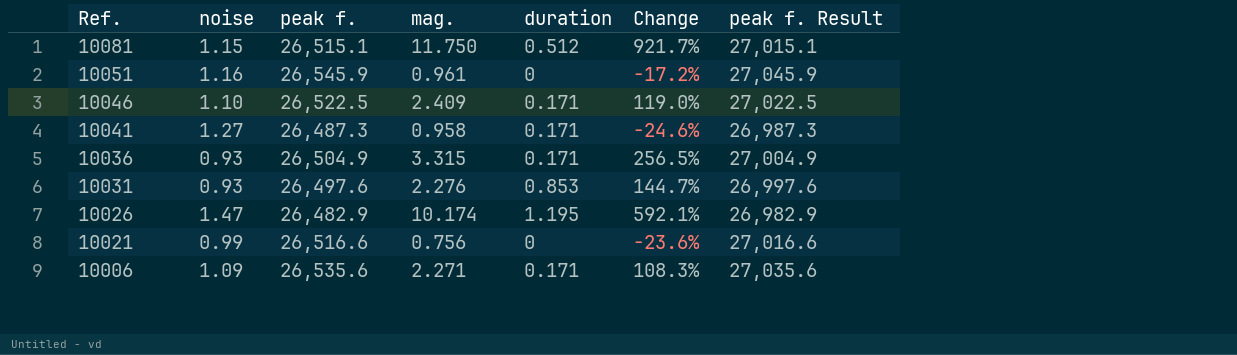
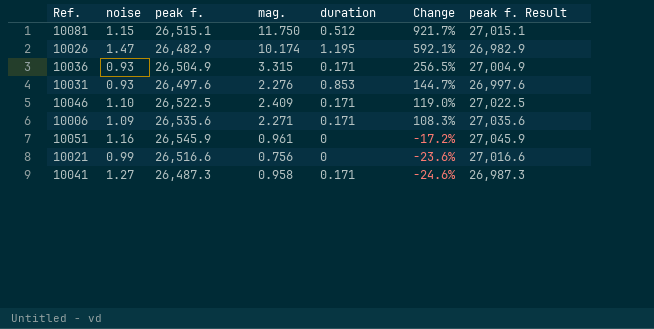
row order: Ref. descending -> Change descending

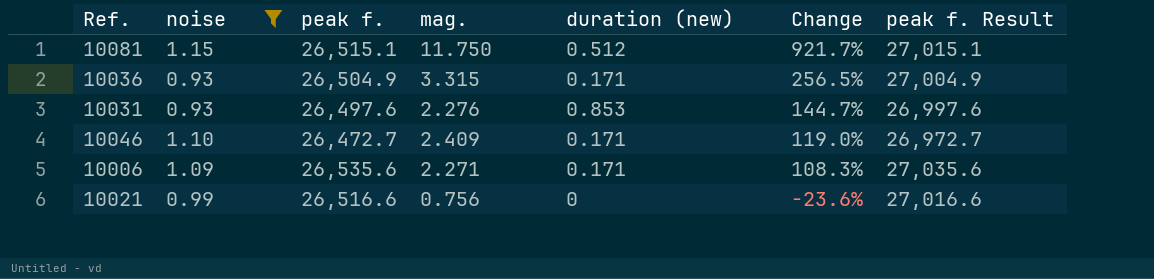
filter: none -> noise <= 1.15
column name: duration -> duration (new)
10046 | peak f.: 26,522.5 -> 26,472.7
10046 | peak f. Result: 27,022.5 -> 26,972.7

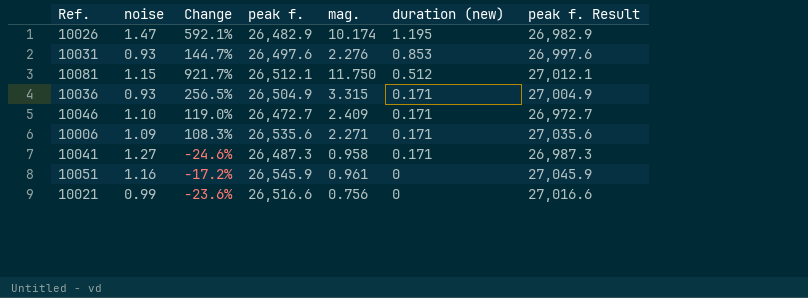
filter: noise <= 1.15 -> none
row order: Change descending -> duration (new) descending
column Change | position: 6 -> 3
10081 | peak f.: 26,515.1 -> 26,512.1
10081 | peak f. Result: 27,015.1 -> 27,012.1

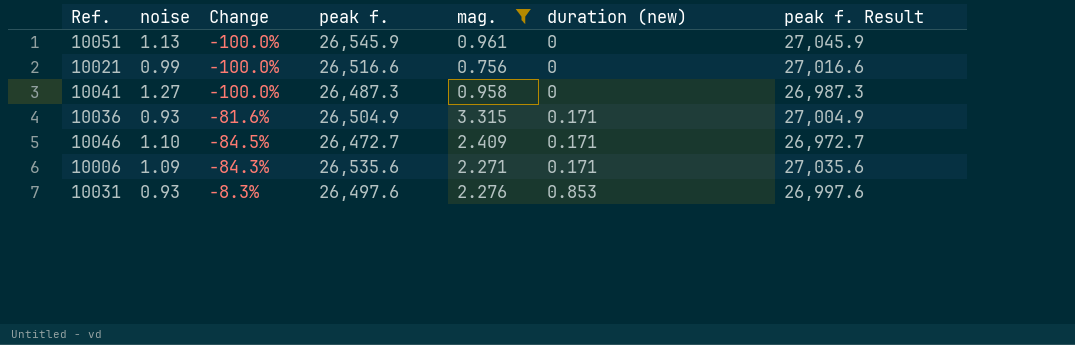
filter: none -> mag. <= 3.315
row order: duration (new) descending -> duration (new) ascending
column Change | formula: ([mag.] - [noise]) / [noise] -> ([duration (new)] - [noise]) / [noise]
10051 | noise: 1.16 -> 1.13
10041 | duration (new): 0.171 -> 0

